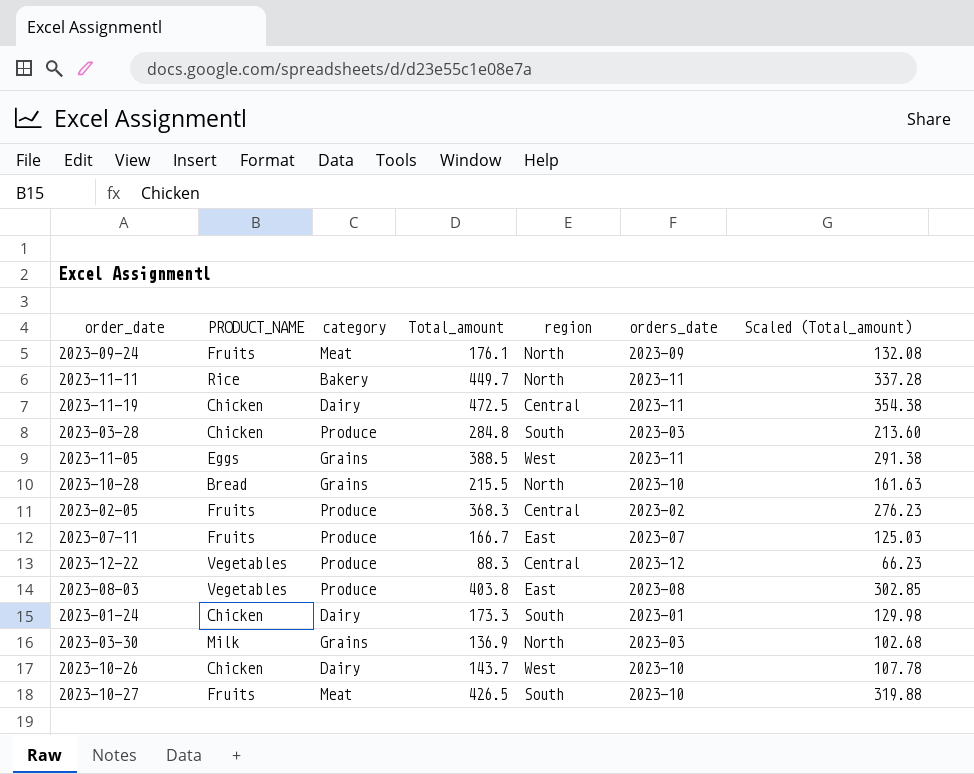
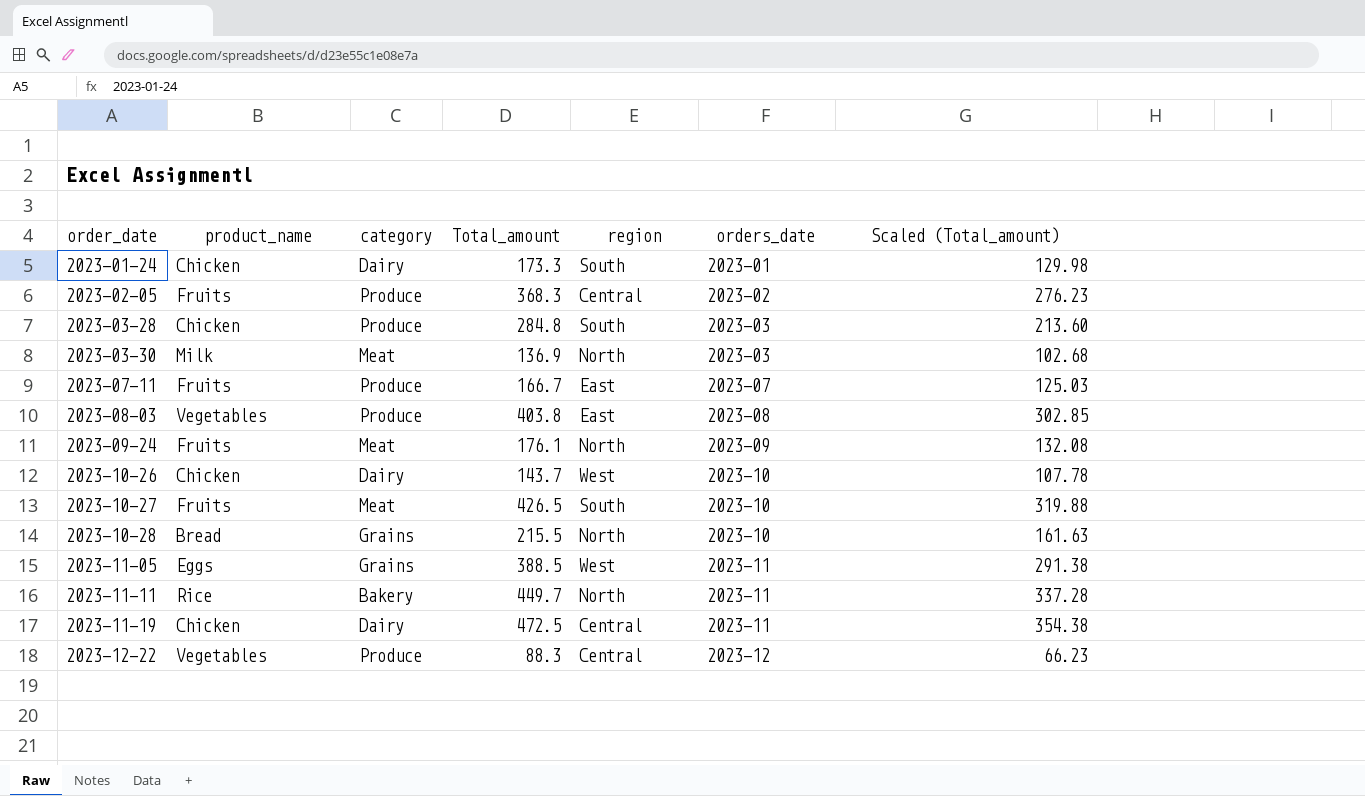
row order: none -> order_date ascending
column name: PRODUCT_NAME -> product_name
2023-03-30 | category: Grains -> Meat

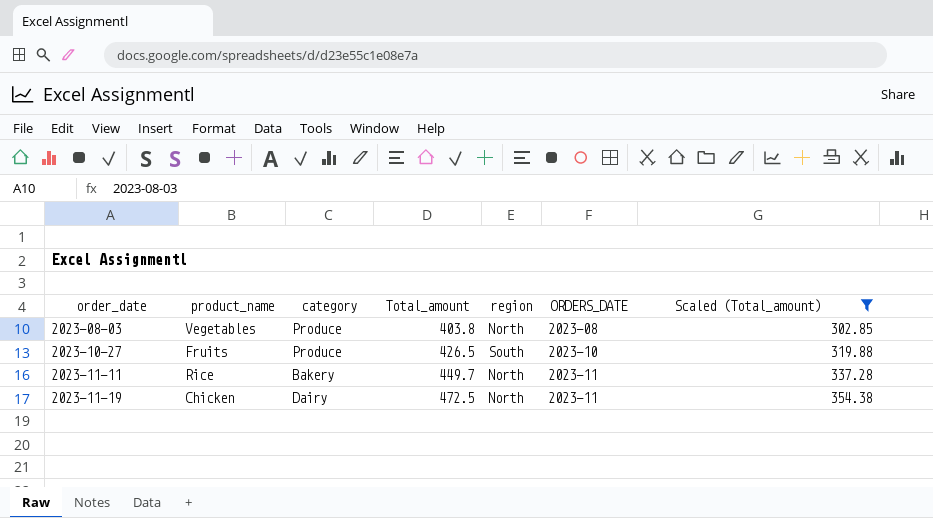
filter: none -> Scaled (Total_amount) >= 302.85
column name: orders_date -> ORDERS_DATE
2023-08-03 | region: East -> North
2023-10-27 | category: Meat -> Produce
2023-11-19 | region: Central -> North

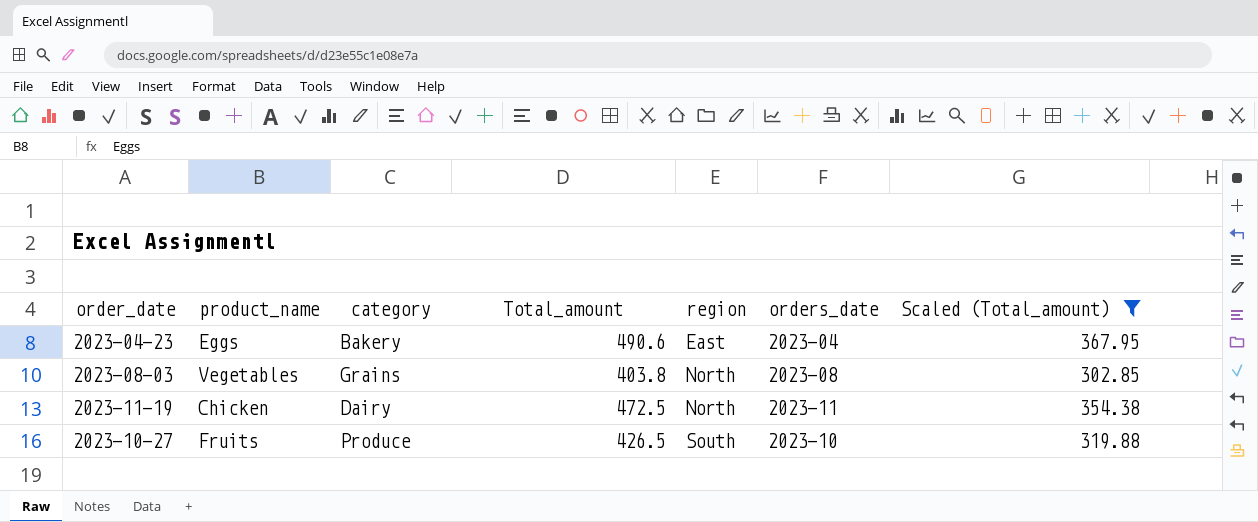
row order: order_date ascending -> region ascending
column name: ORDERS_DATE -> orders_date
row 2023-11-11: Rice | Bakery | 449.7 | North | 2023-11 | 337.28 -> none
row 2023-04-23: none -> Eggs | Bakery | 490.6 | East | 2023-04 | 367.95
2023-08-03 | category: Produce -> Grains

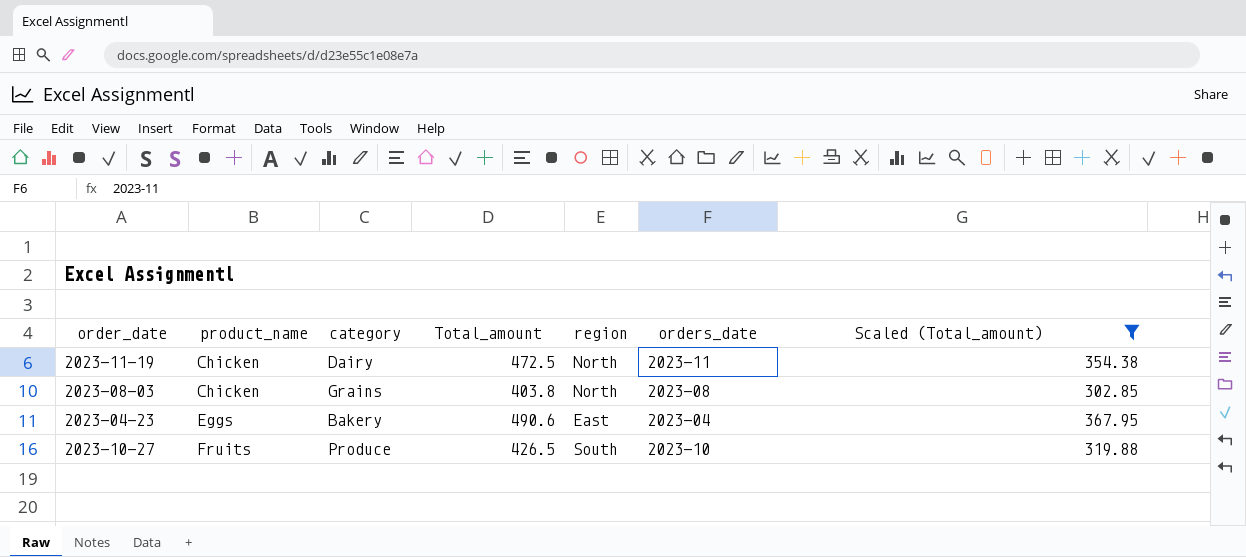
row order: region ascending -> product_name ascending
2023-08-03 | product_name: Vegetables -> Chicken

